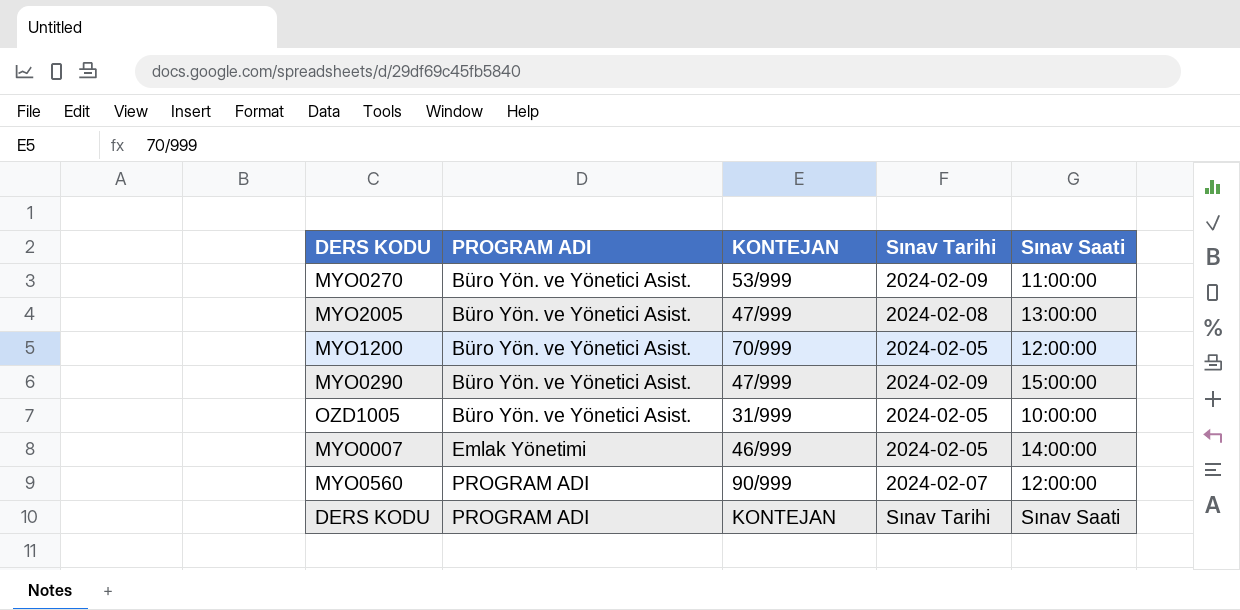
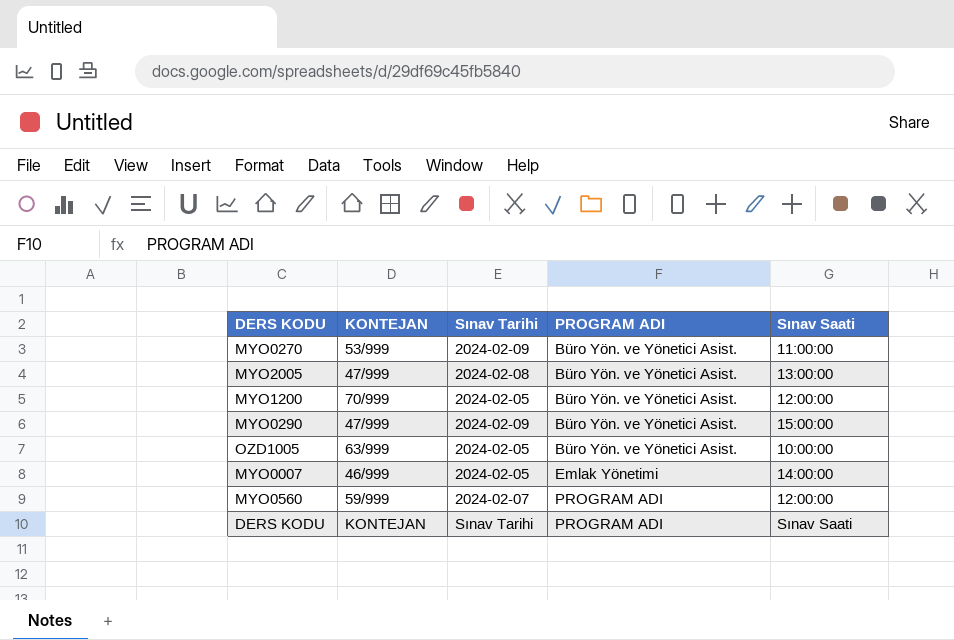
column PROGRAM ADI | position: 2 -> 4
OZD1005 | KONTEJAN: 31/999 -> 63/999
MYO0560 | KONTEJAN: 90/999 -> 59/999

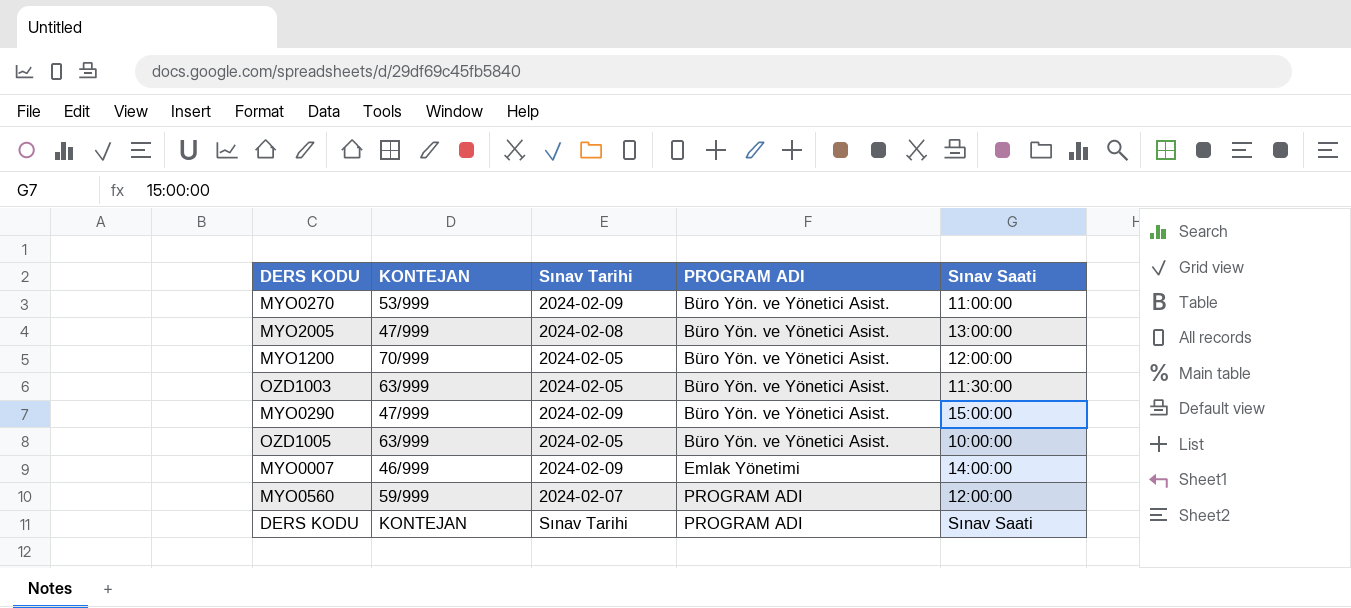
row OZD1003: none -> 63/999 | 2024-02-05 | Büro Yön. ve Yönetici Asist. | 11:30:00
MYO0007 | Sınav Tarihi: 2024-02-05 -> 2024-02-09

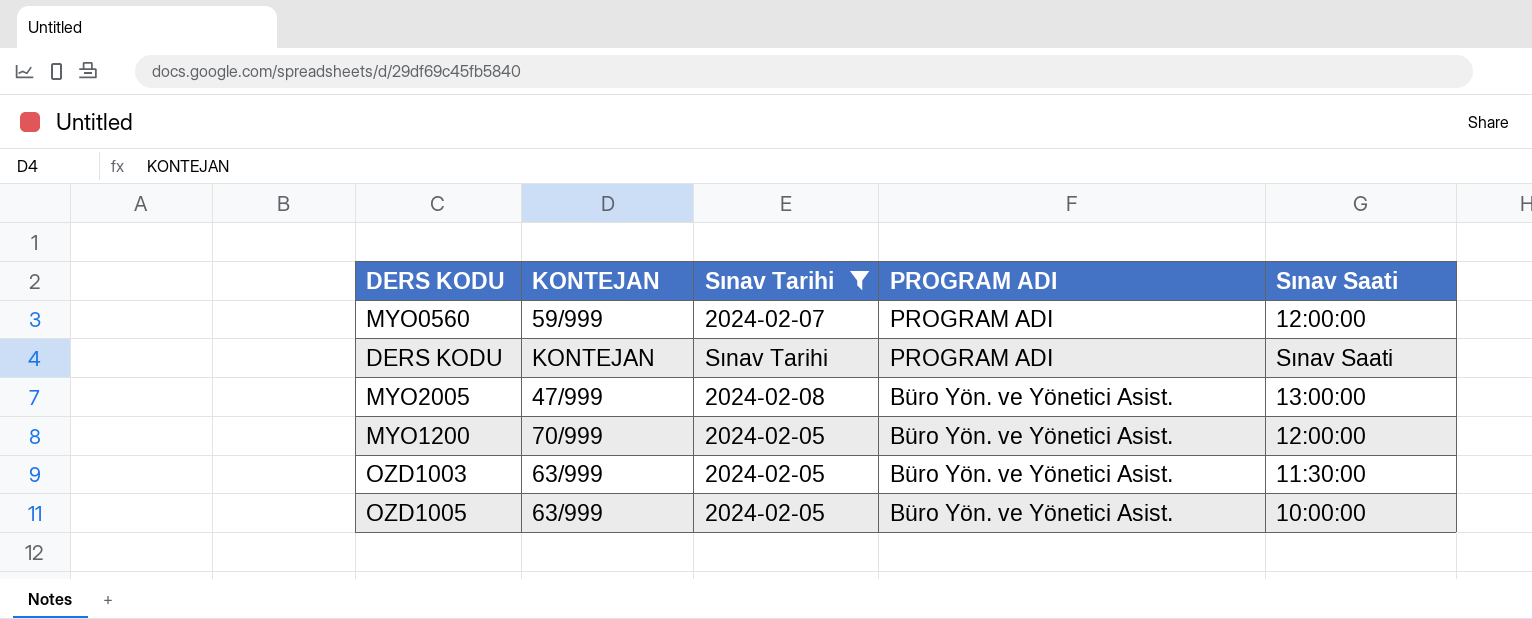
filter: none -> Sınav Tarihi != 2024-02-09
row order: PROGRAM ADI ascending -> PROGRAM ADI descending

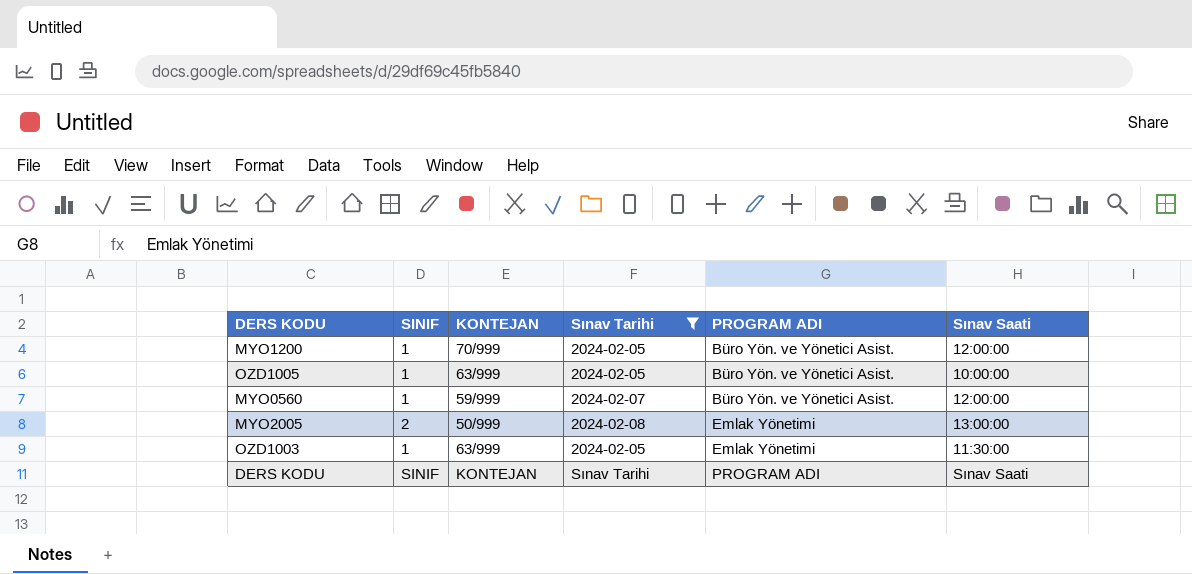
row order: PROGRAM ADI descending -> PROGRAM ADI ascending
column SINIF | position: none -> 2
MYO0560 | PROGRAM ADI: PROGRAM ADI -> Büro Yön. ve Yönetici Asist.
MYO2005 | KONTEJAN: 47/999 -> 50/999
MYO2005 | PROGRAM ADI: Büro Yön. ve Yönetici Asist. -> Emlak Yönetimi
OZD1003 | PROGRAM ADI: Büro Yön. ve Yönetici Asist. -> Emlak Yönetimi

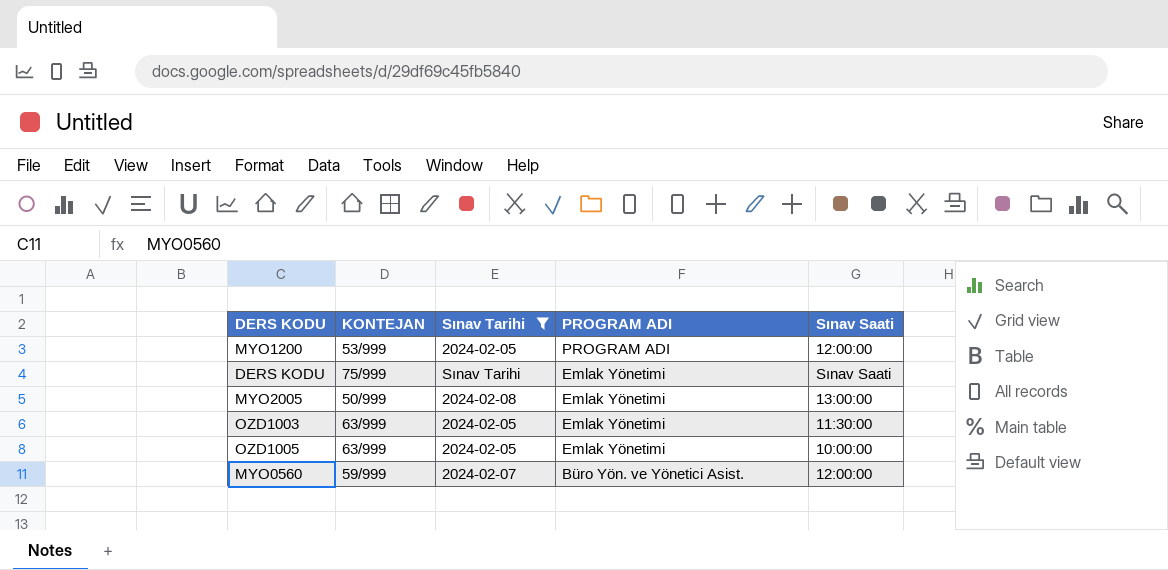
row order: PROGRAM ADI ascending -> PROGRAM ADI descending
column SINIF | position: 2 -> none
MYO1200 | KONTEJAN: 70/999 -> 53/999
MYO1200 | PROGRAM ADI: Büro Yön. ve Yönetici Asist. -> PROGRAM ADI
DERS KODU | KONTEJAN: KONTEJAN -> 75/999
DERS KODU | PROGRAM ADI: PROGRAM ADI -> Emlak Yönetimi
OZD1005 | PROGRAM ADI: Büro Yön. ve Yönetici Asist. -> Emlak Yönetimi

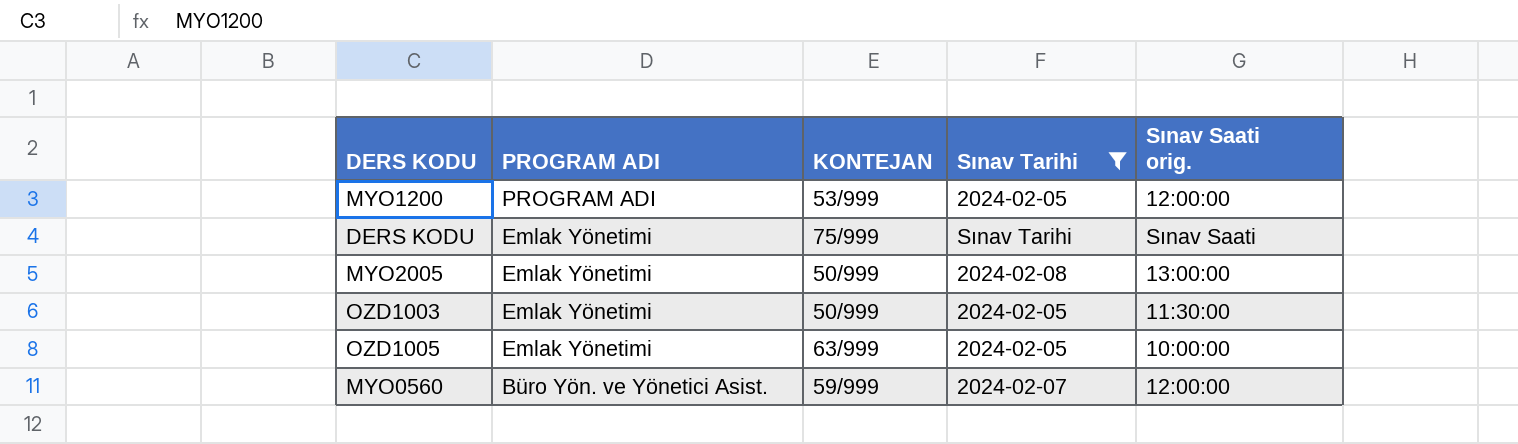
column PROGRAM ADI | position: 4 -> 2
column name: Sınav Saati -> Sınav Saati orig.
OZD1003 | KONTEJAN: 63/999 -> 50/999

